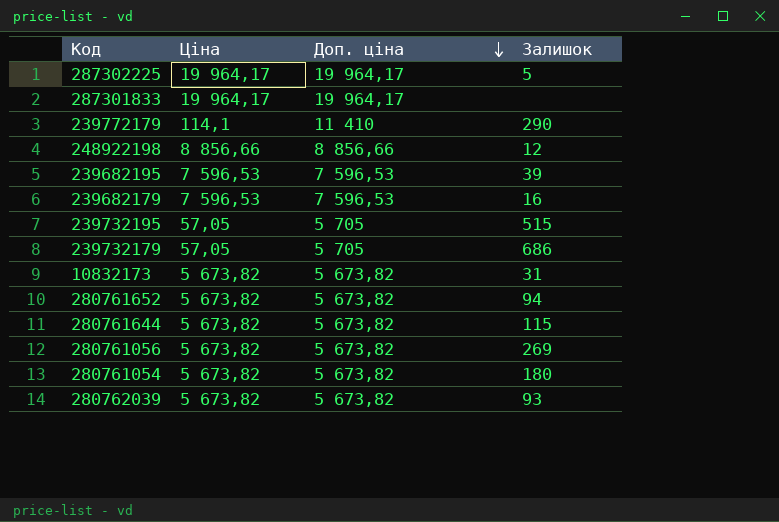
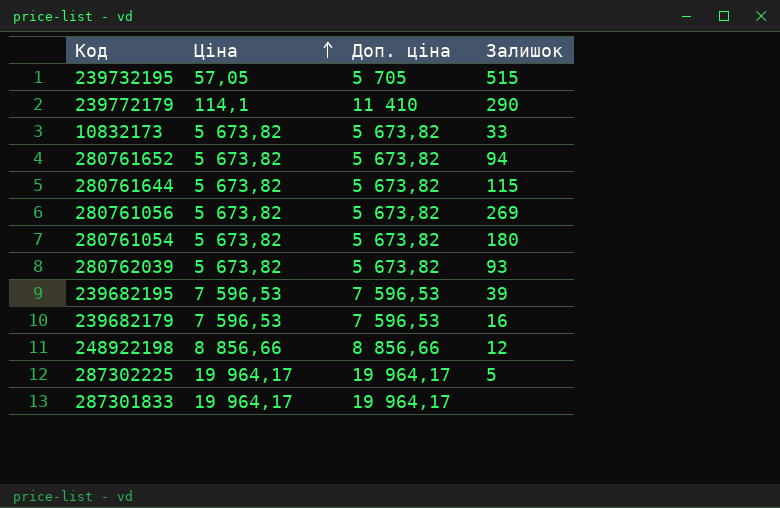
row order: Доп. ціна descending -> Ціна ascending
row 239732179: 57,05 | 5 705 | 686 -> none
10832173 | Залишок: 31 -> 33

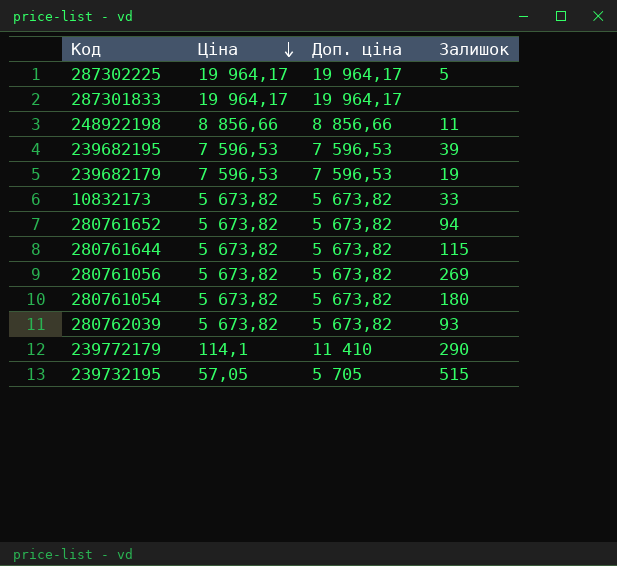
row order: Ціна ascending -> Ціна descending
248922198 | Залишок: 12 -> 11
239682179 | Залишок: 16 -> 19

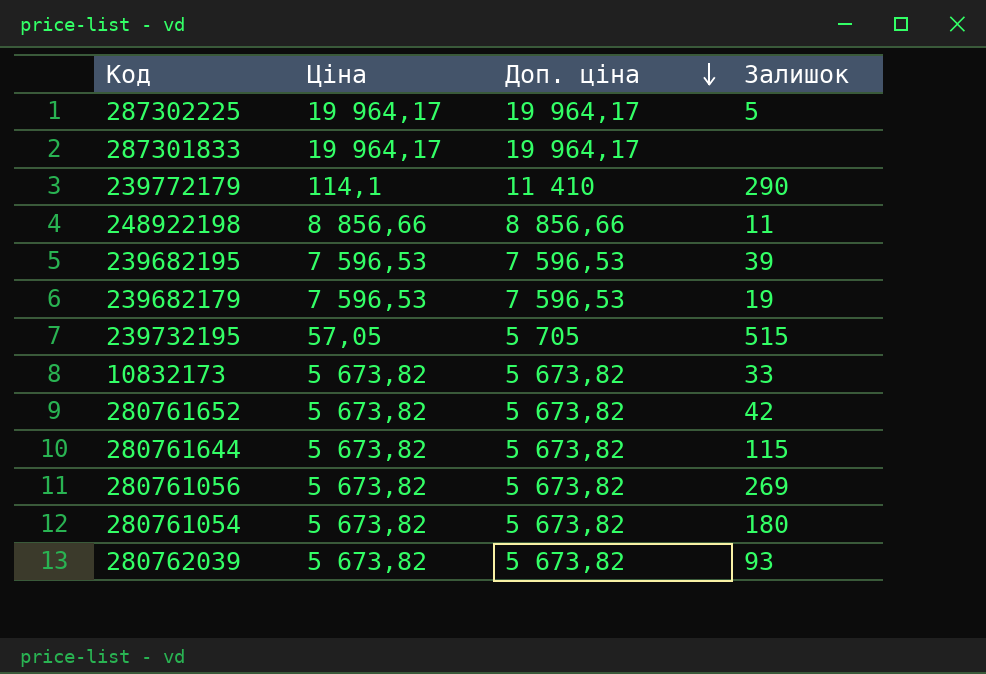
row order: Ціна descending -> Доп. ціна descending
280761652 | Залишок: 94 -> 42

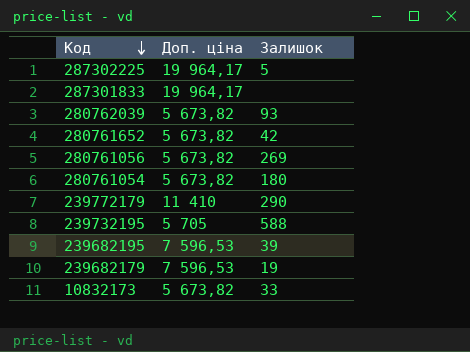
row order: Доп. ціна descending -> Код descending
column Ціна | position: 2 -> none
row 248922198: 8 856,66 | 8 856,66 | 11 -> none
row 280761644: 5 673,82 | 5 673,82 | 115 -> none
239732195 | Залишок: 515 -> 588

